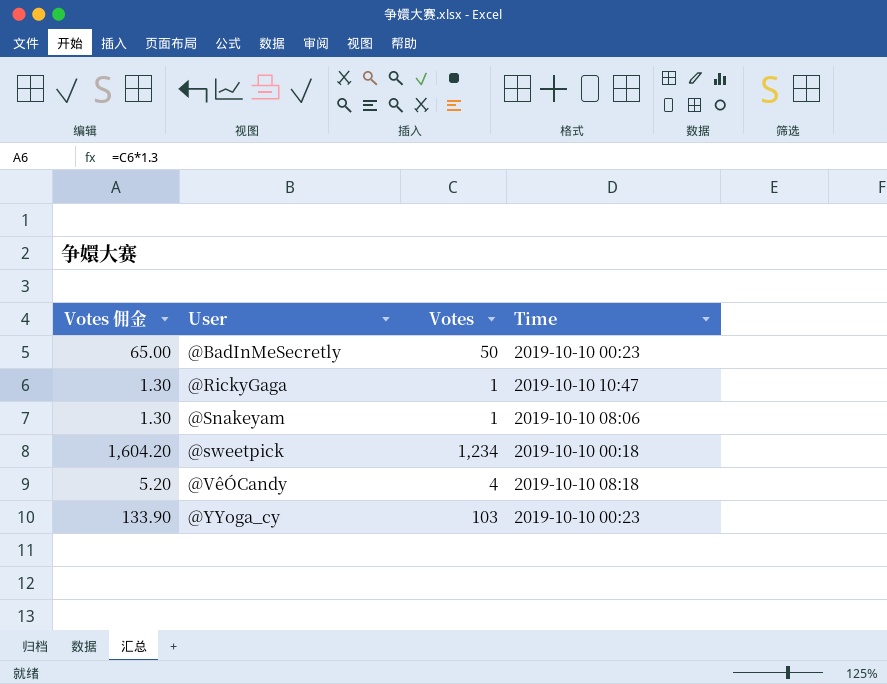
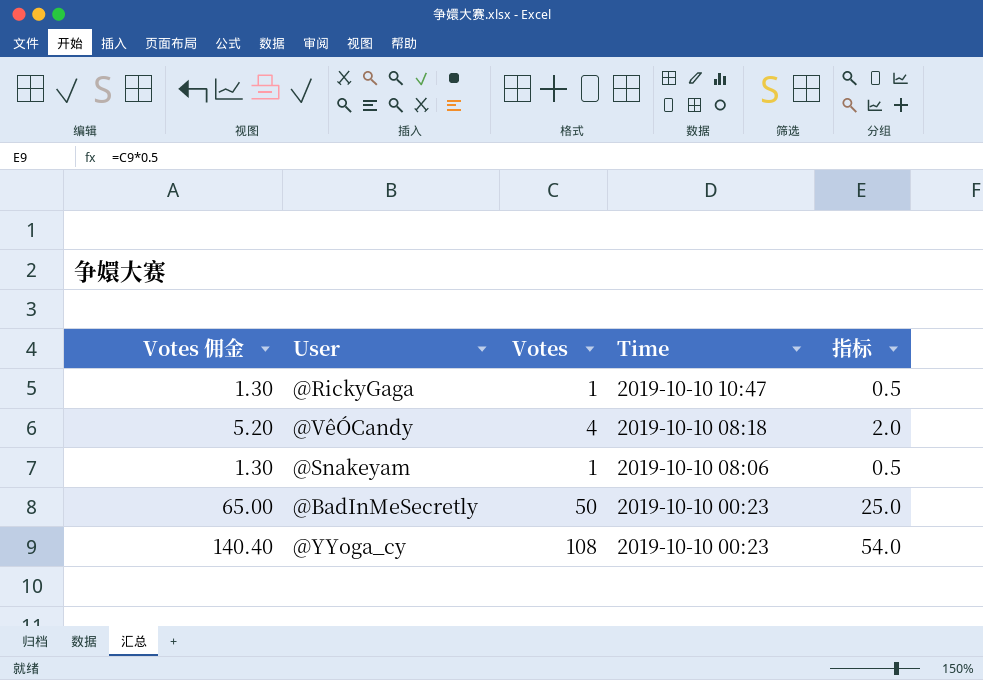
row order: User ascending -> Time descending
column 指标 | formula: none -> [Votes] * 0.5
row @sweetpick: 1,604.20 | 1,234 | 2019-10-10 00:18 -> none
@YYoga_cy | Votes 佣金: 133.90 -> 140.40
@YYoga_cy | Votes: 103 -> 108

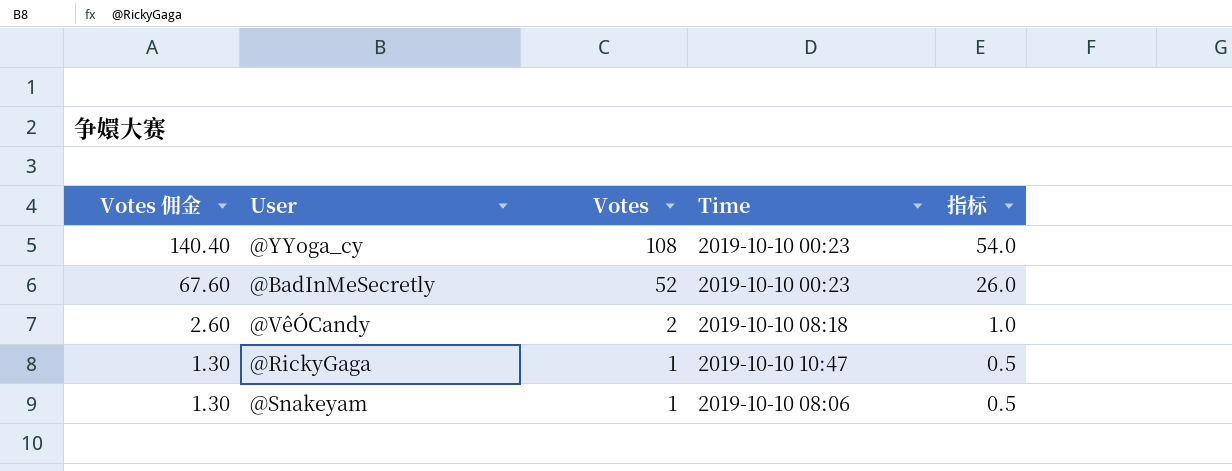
row order: Time descending -> Votes 佣金 descending
@BadInMeSecretly | Votes 佣金: 65.00 -> 67.60
@BadInMeSecretly | Votes: 50 -> 52
@BadInMeSecretly | 指标: 25.0 -> 26.0
@VêÓCandy | Votes 佣金: 5.20 -> 2.60
@VêÓCandy | Votes: 4 -> 2
@VêÓCandy | 指标: 2.0 -> 1.0

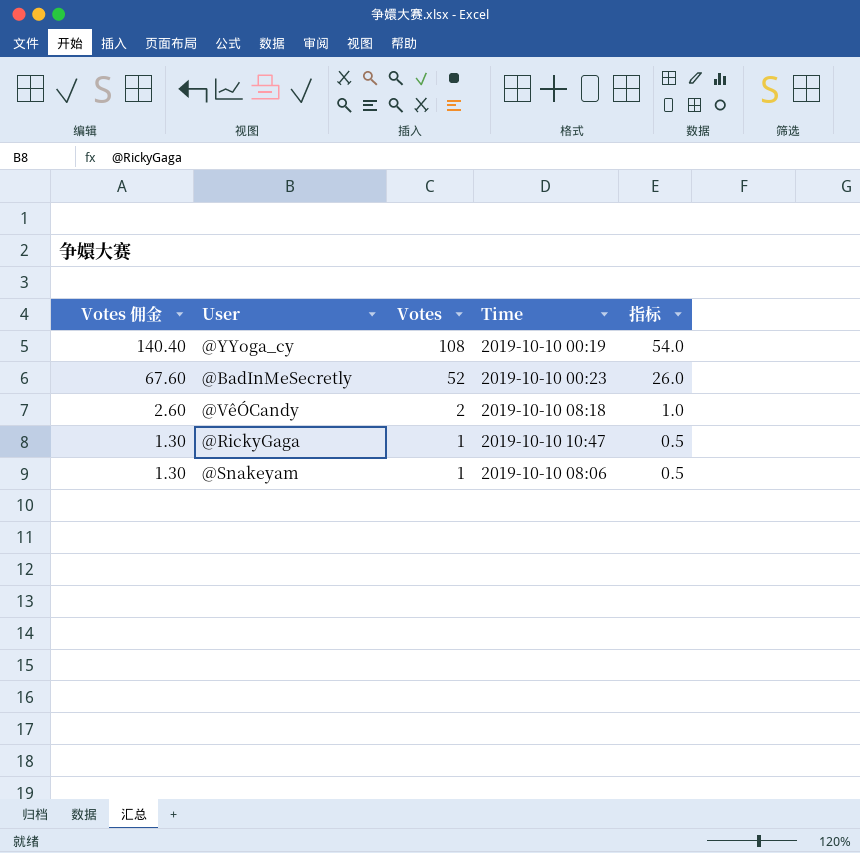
@YYoga_cy | Time: 2019-10-10 00:23 -> 2019-10-10 00:19

